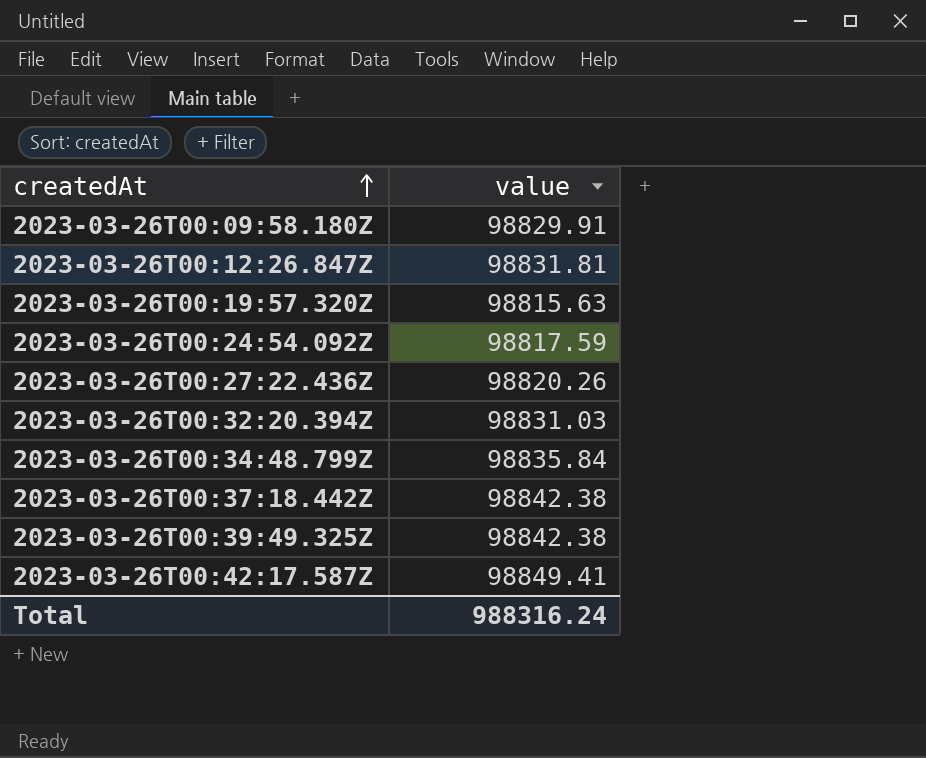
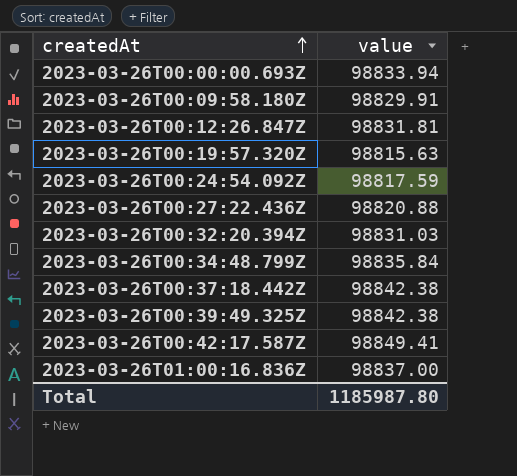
row 2023-03-26T00:00:00.693Z: none -> 98833.94
2023-03-26T00:27:22.436Z | value: 98820.26 -> 98820.88
row 2023-03-26T01:00:16.836Z: none -> 98837.00
Total | value: 988316.24 -> 1185987.80

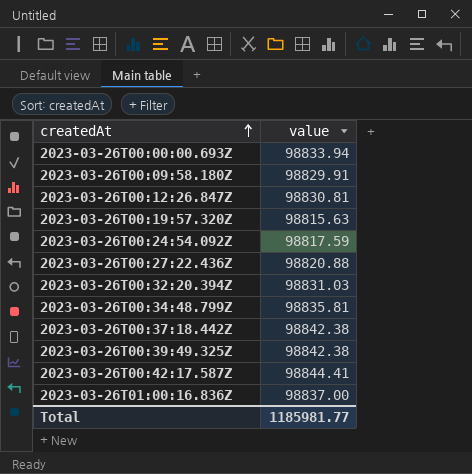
2023-03-26T00:12:26.847Z | value: 98831.81 -> 98830.81
2023-03-26T00:34:48.799Z | value: 98835.84 -> 98835.81
2023-03-26T00:42:17.587Z | value: 98849.41 -> 98844.41
Total | value: 1185987.80 -> 1185981.77

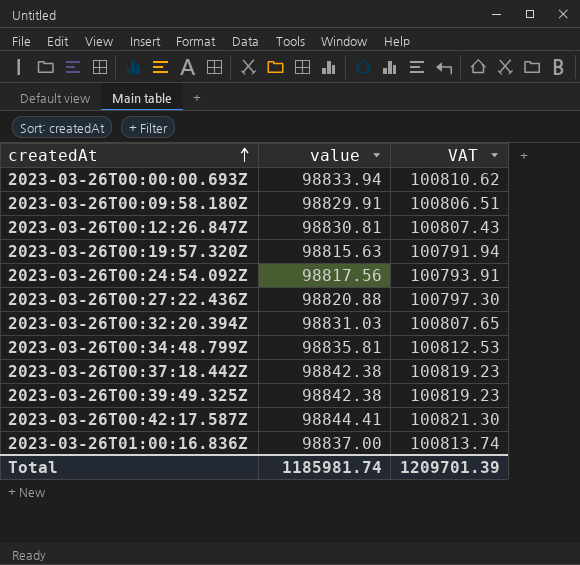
column VAT | formula: none -> [value] * 1.02
2023-03-26T00:24:54.092Z | value: 98817.59 -> 98817.56
Total | value: 1185981.77 -> 1185981.74

